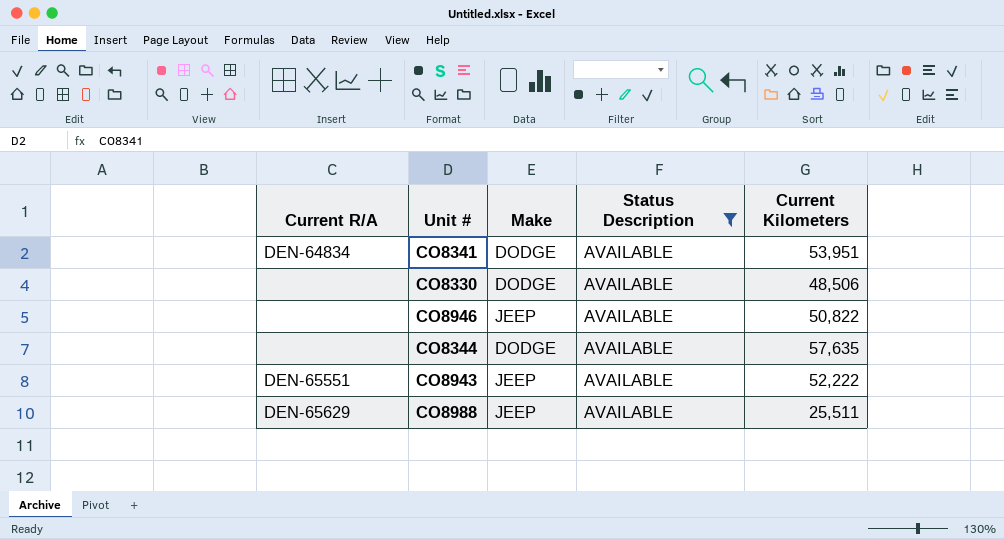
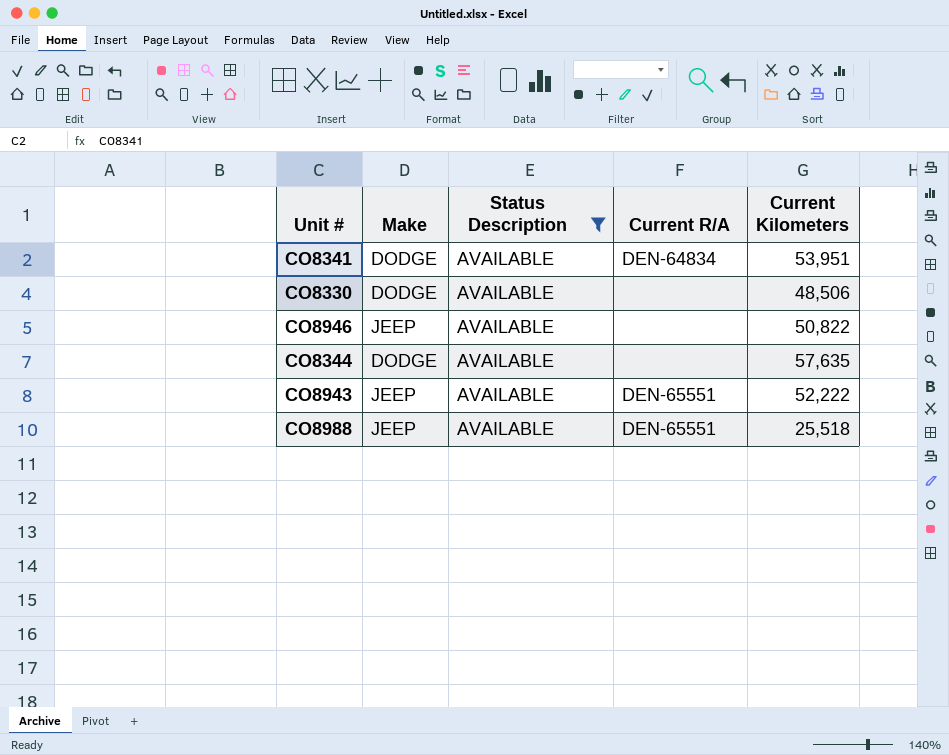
column Current R/A | position: 1 -> 4
CO8988 | Current R/A: DEN-65629 -> DEN-65551
CO8988 | Current Kilometers: 25,511 -> 25,518

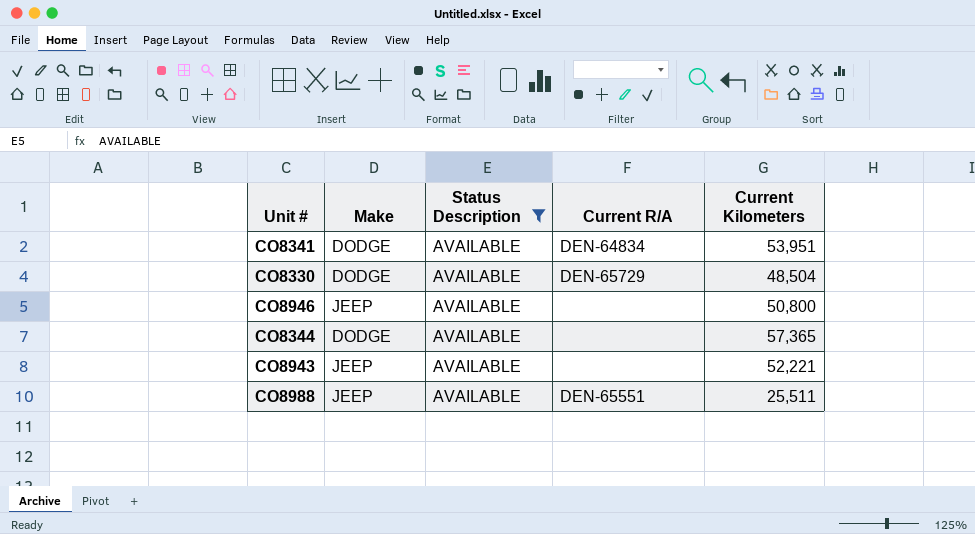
CO8330 | Current R/A: none -> DEN-65729
CO8330 | Current Kilometers: 48,506 -> 48,504
CO8946 | Current Kilometers: 50,822 -> 50,800
CO8344 | Current Kilometers: 57,635 -> 57,365
CO8943 | Current R/A: DEN-65551 -> none
CO8943 | Current Kilometers: 52,222 -> 52,221
CO8988 | Current Kilometers: 25,518 -> 25,511

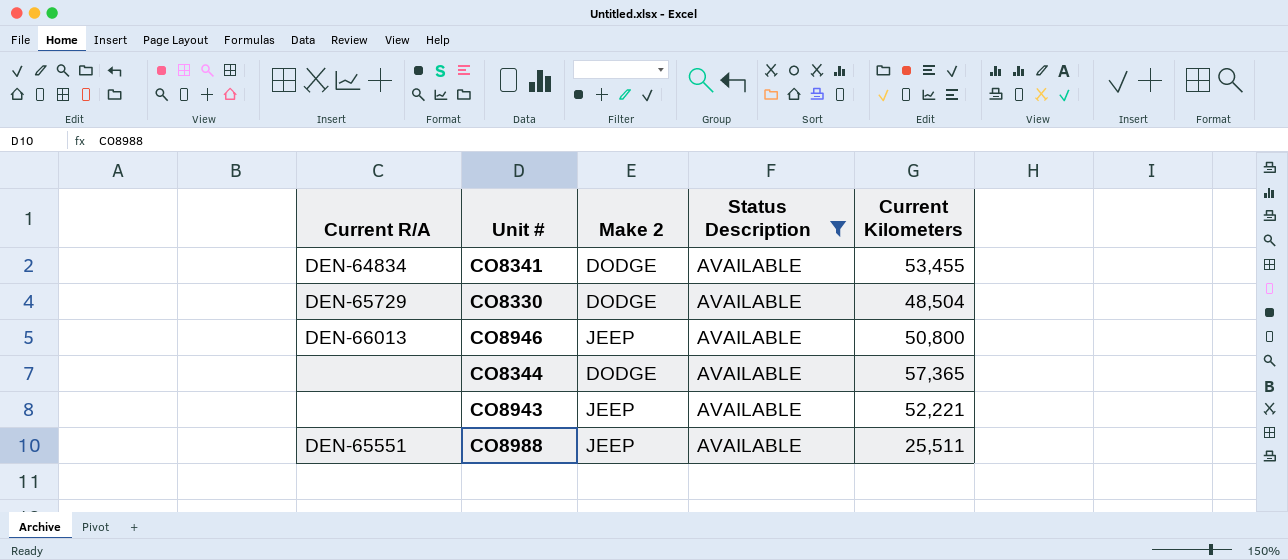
column Current R/A | position: 4 -> 1
column name: Make -> Make 2
CO8341 | Current Kilometers: 53,951 -> 53,455
CO8946 | Current R/A: none -> DEN-66013

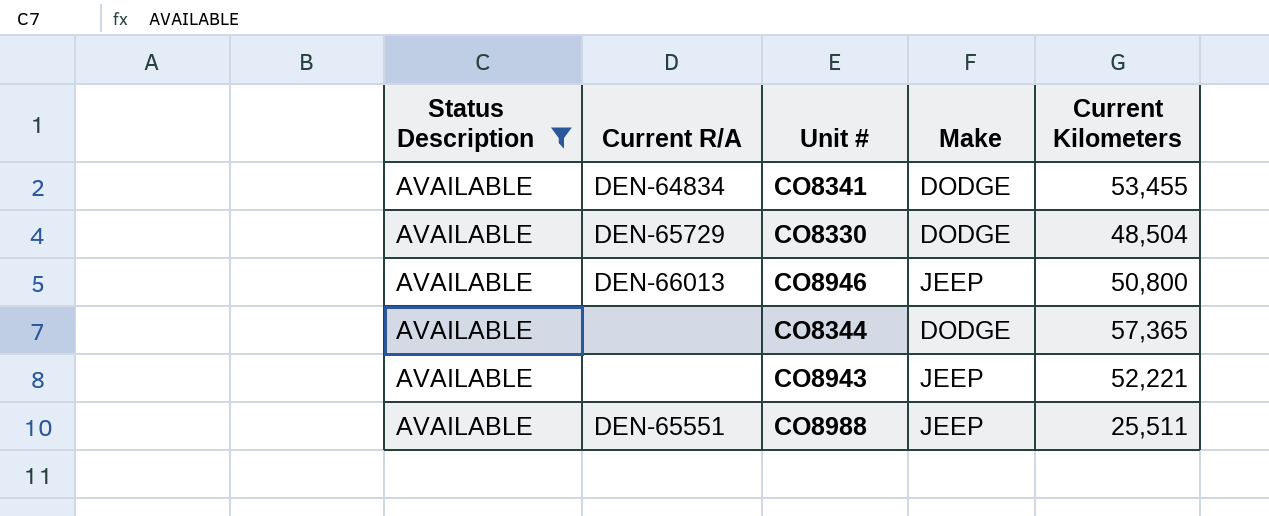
column Status Description | position: 4 -> 1
column name: Make 2 -> Make

